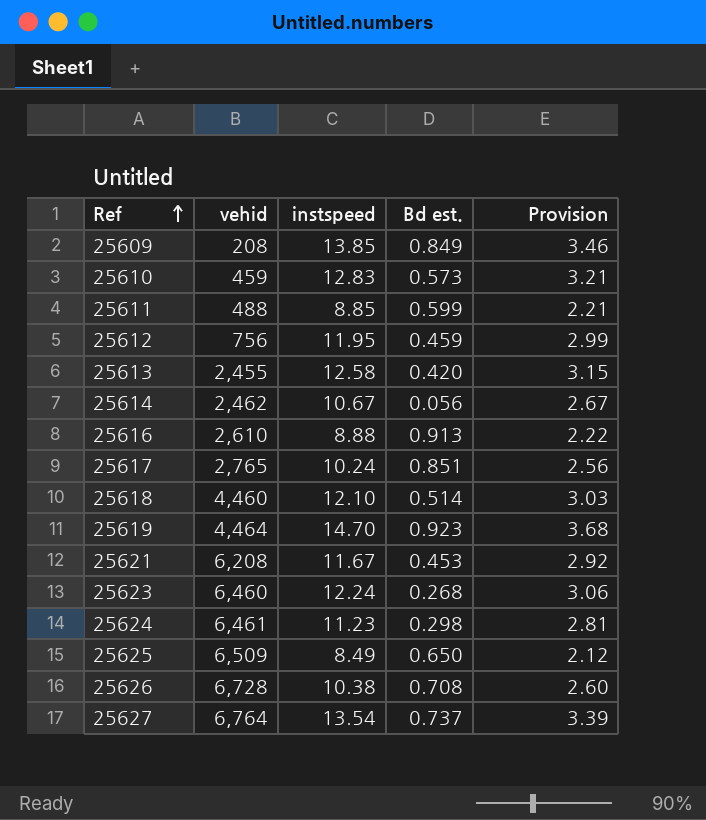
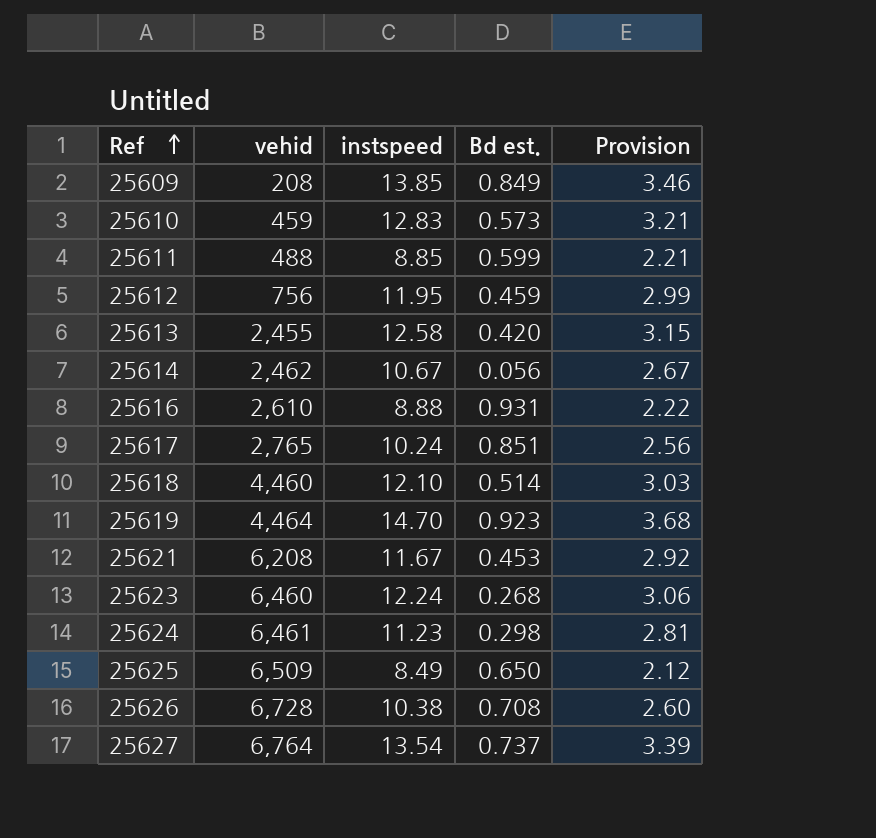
25616 | Bd est.: 0.913 -> 0.931

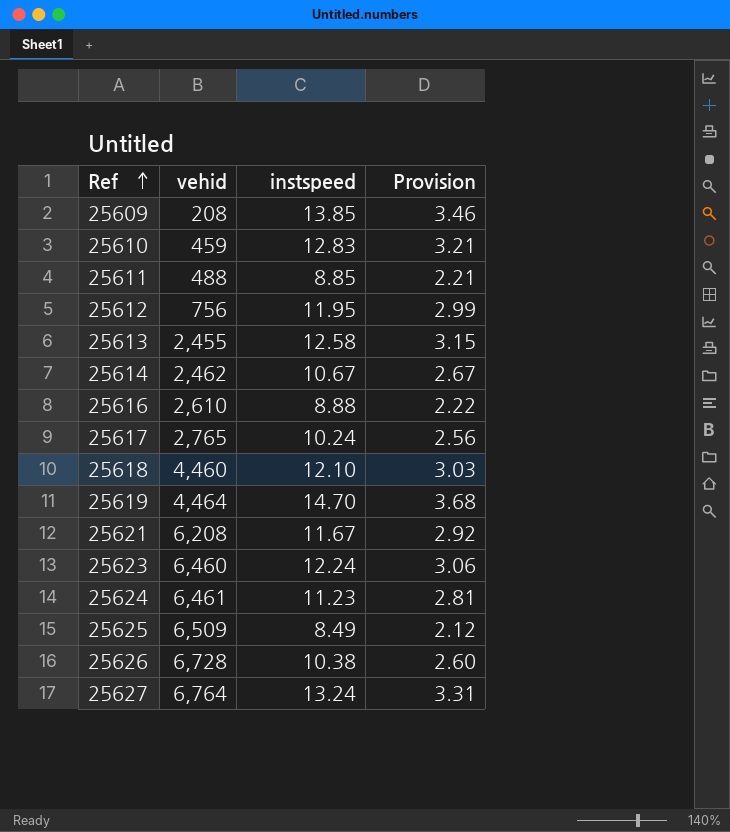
column Bd est. | position: 4 -> none
25627 | instspeed: 13.54 -> 13.24
25627 | Provision: 3.39 -> 3.31

